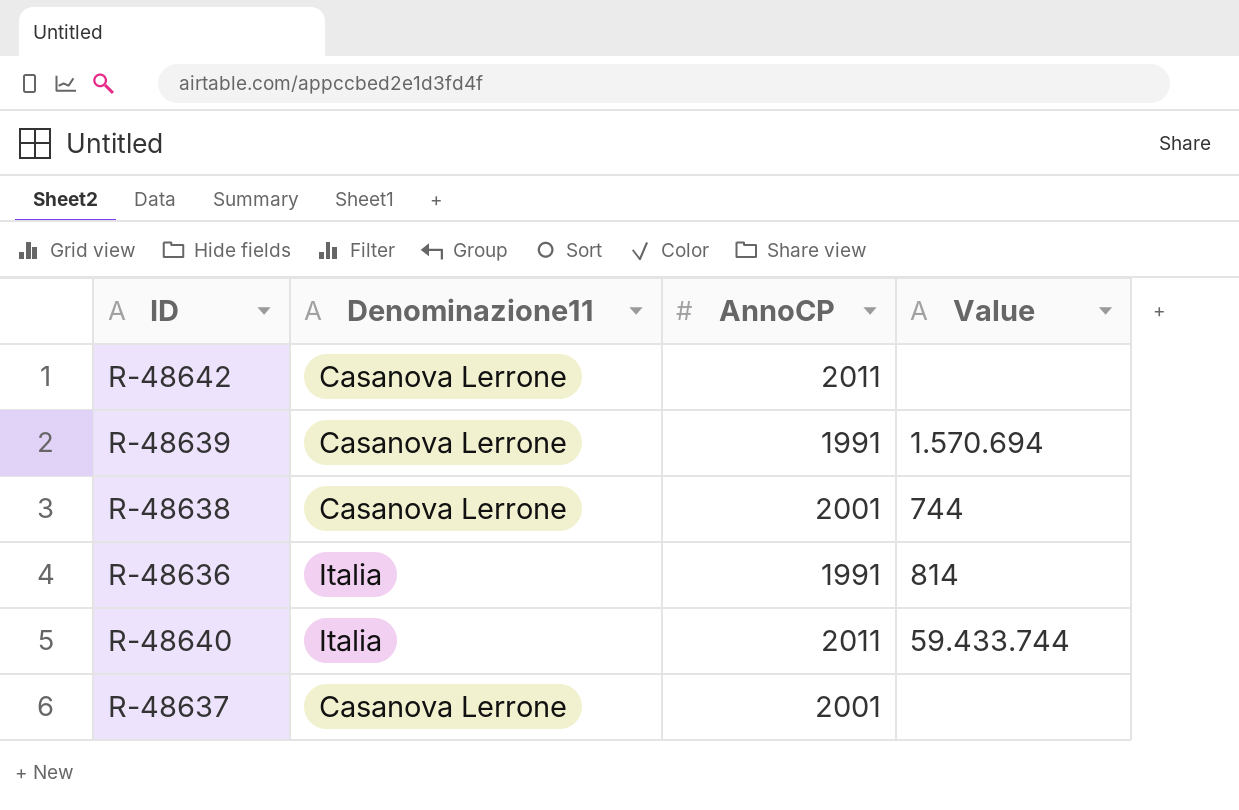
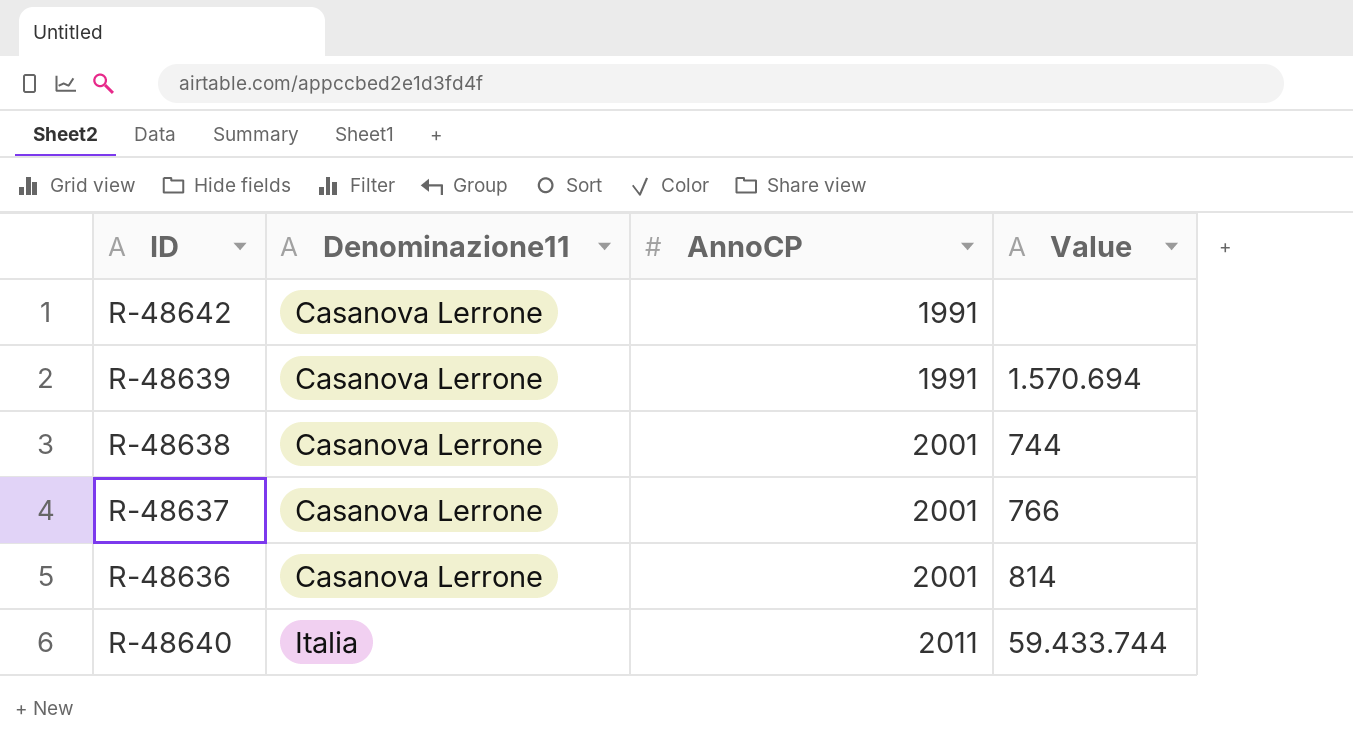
row order: none -> Denominazione11 ascending
R-48642 | AnnoCP: 2011 -> 1991
R-48637 | Value: none -> 766
R-48636 | Denominazione11: Italia -> Casanova Lerrone
R-48636 | AnnoCP: 1991 -> 2001

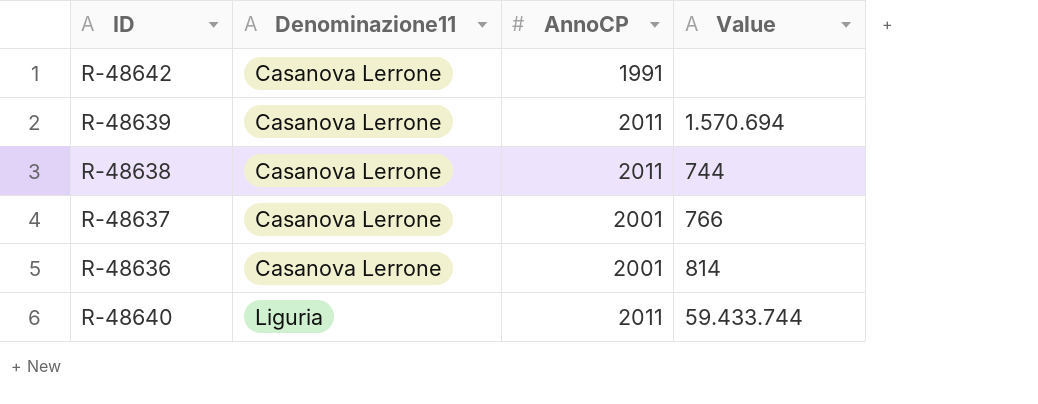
R-48639 | AnnoCP: 1991 -> 2011
R-48638 | AnnoCP: 2001 -> 2011
R-48640 | Denominazione11: Italia -> Liguria

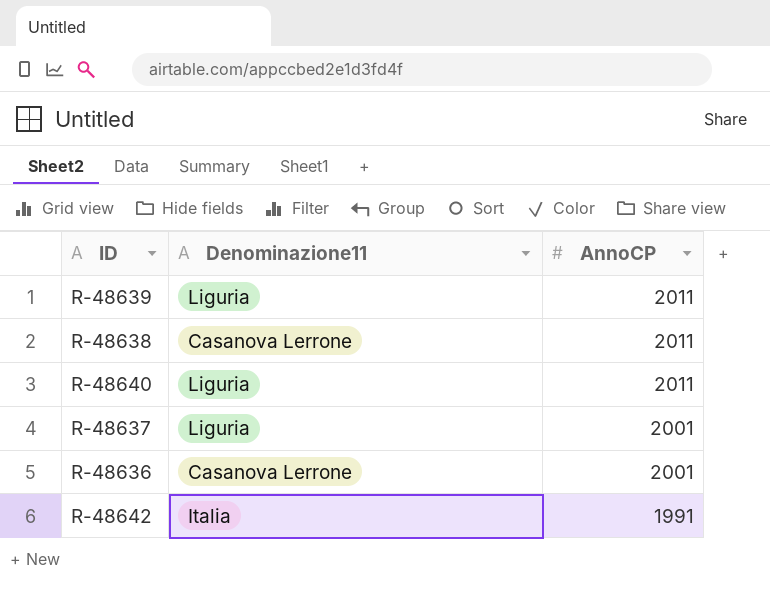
row order: Denominazione11 ascending -> AnnoCP descending
column Value | position: 4 -> none
R-48639 | Denominazione11: Casanova Lerrone -> Liguria
R-48637 | Denominazione11: Casanova Lerrone -> Liguria
R-48642 | Denominazione11: Casanova Lerrone -> Italia

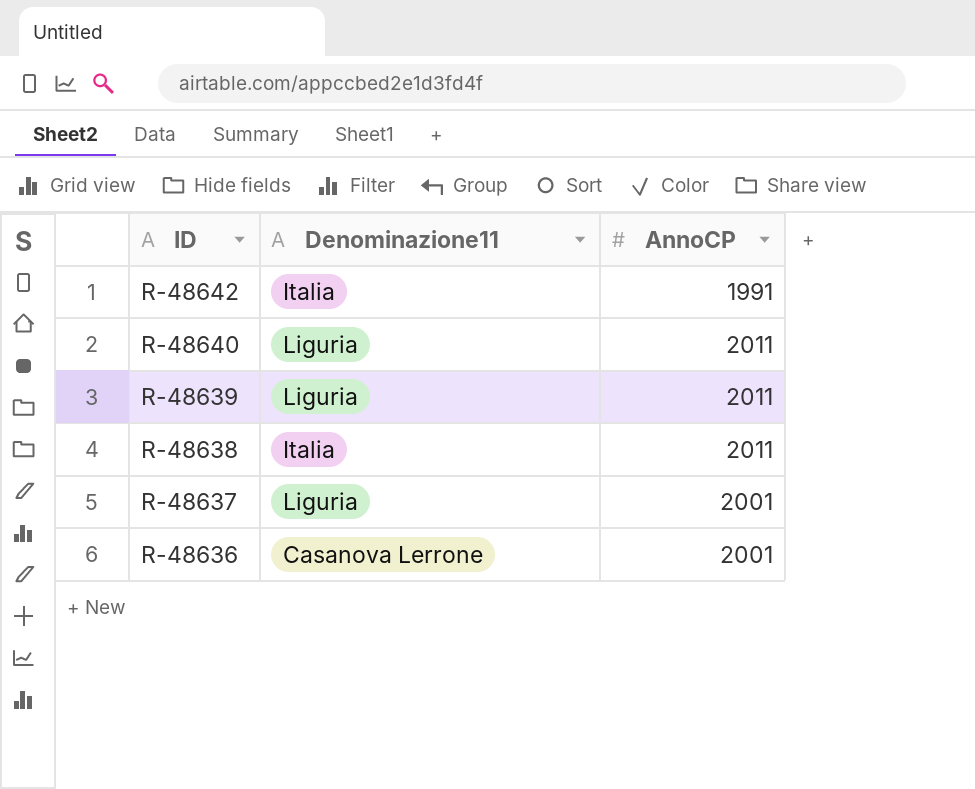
row order: AnnoCP descending -> ID descending
R-48638 | Denominazione11: Casanova Lerrone -> Italia

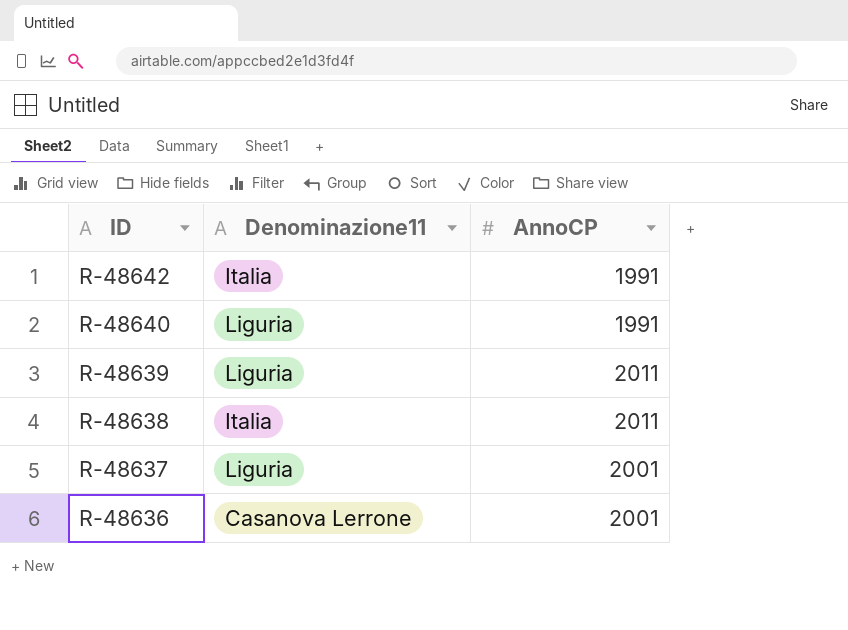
R-48640 | AnnoCP: 2011 -> 1991

